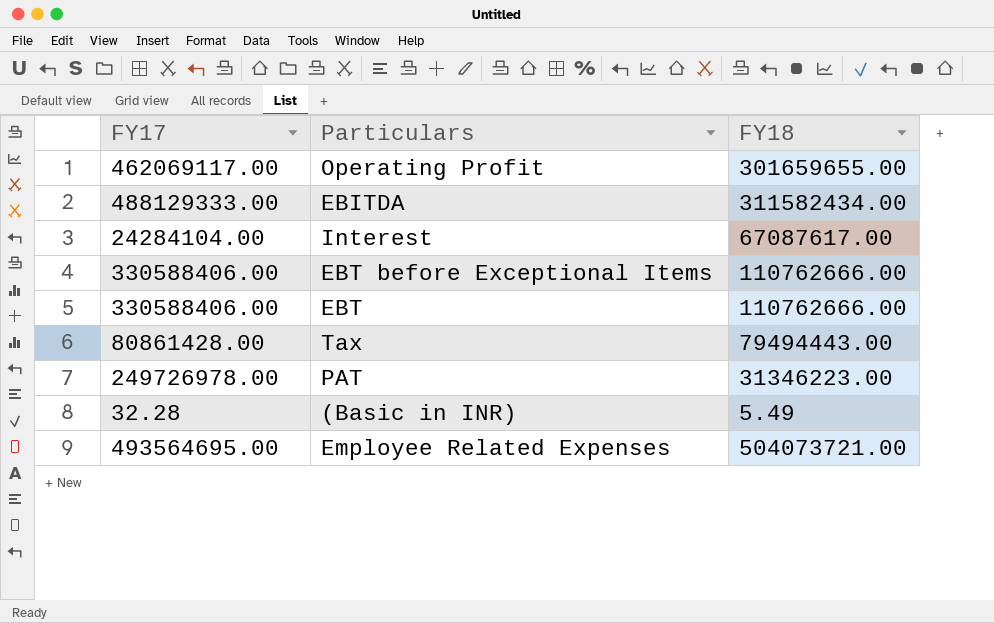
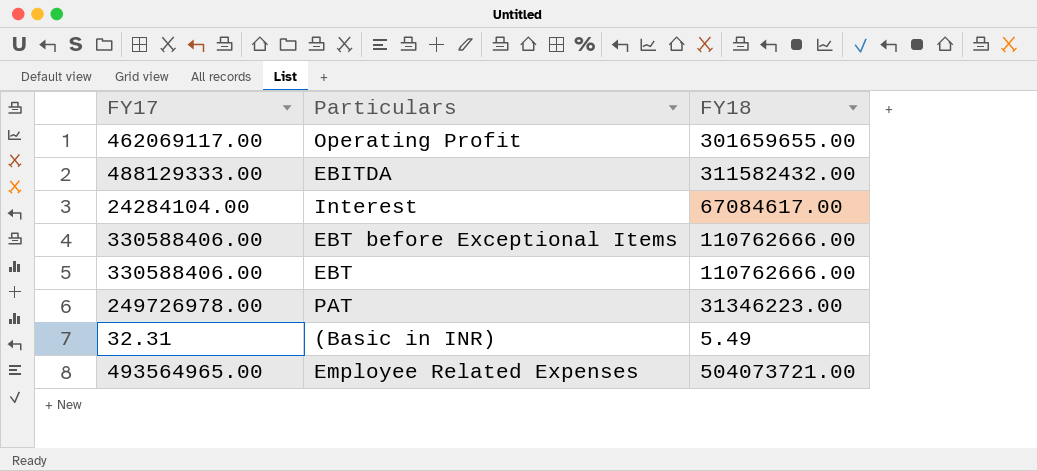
row Tax: 80861428.00 | 79494443.00 -> none
EBITDA | FY18: 311582434.00 -> 311582432.00
Interest | FY18: 67087617.00 -> 67084617.00
(Basic in INR) | FY17: 32.28 -> 32.31
Employee Related Expenses | FY17: 493564695.00 -> 493564965.00

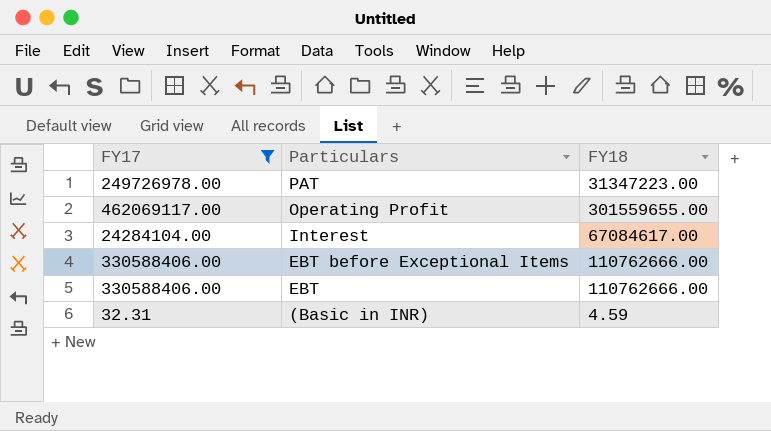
filter: none -> FY17 <= 462069117.00
row order: none -> Particulars descending
PAT | FY18: 31346223.00 -> 31347223.00
Operating Profit | FY18: 301659655.00 -> 301559655.00
(Basic in INR) | FY18: 5.49 -> 4.59

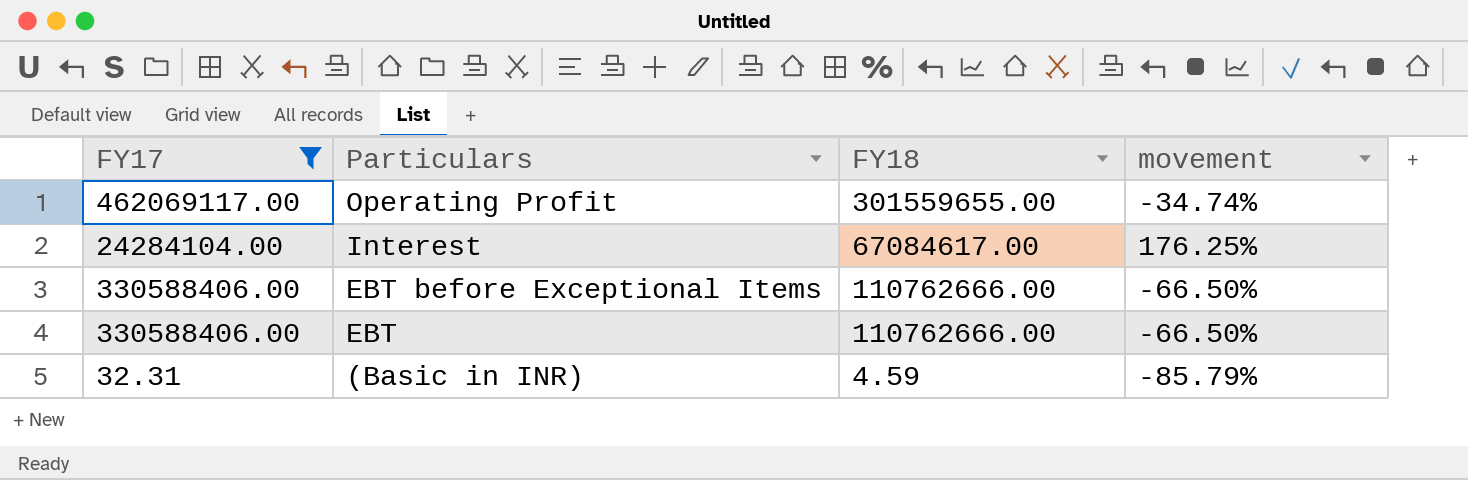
column movement | formula: none -> ([FY18] - [FY17]) / [FY17]
row PAT: 249726978.00 | 31347223.00 -> none

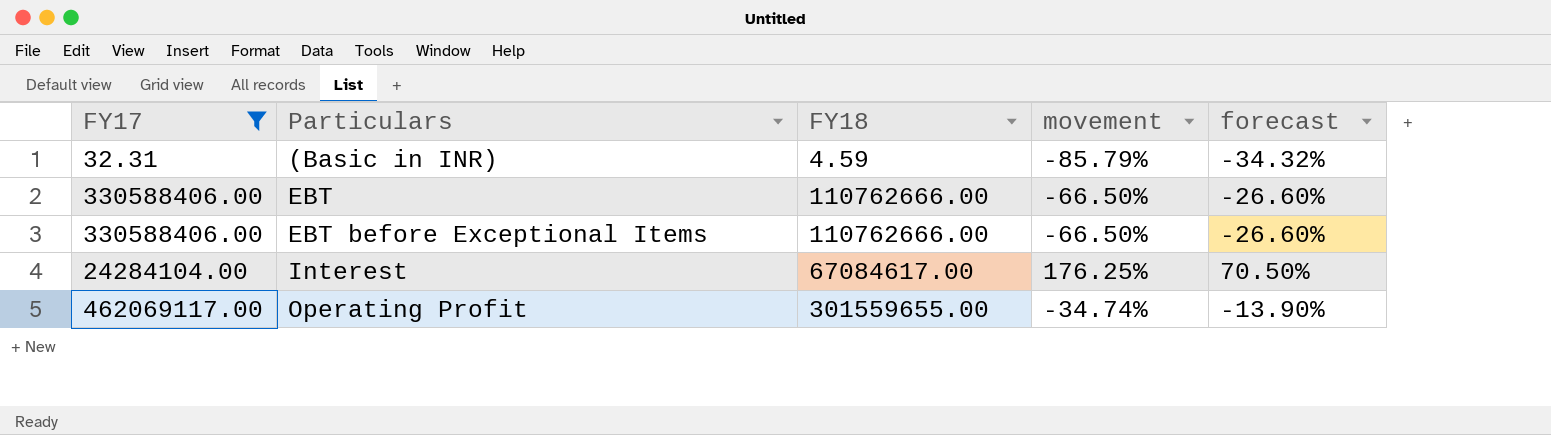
row order: Particulars descending -> Particulars ascending
column forecast | formula: none -> [movement] * 0.4

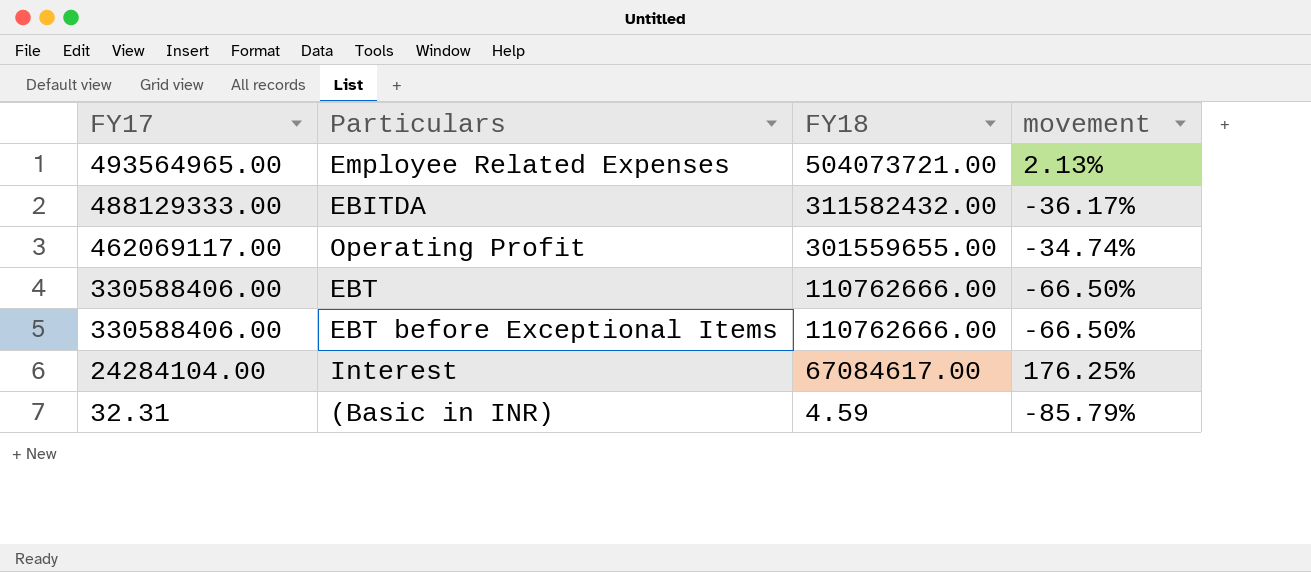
filter: FY17 <= 462069117.00 -> none
row order: Particulars ascending -> FY17 descending
column forecast | formula: [movement] * 0.4 -> none

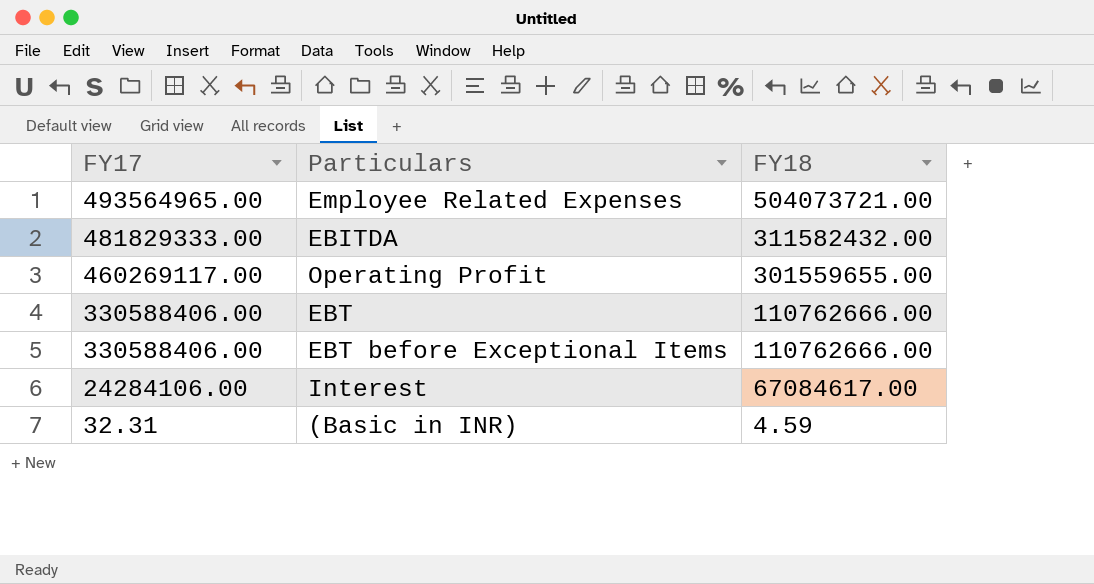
column movement | formula: ([FY18] - [FY17]) / [FY17] -> none
EBITDA | FY17: 488129333.00 -> 481829333.00
Operating Profit | FY17: 462069117.00 -> 460269117.00
Interest | FY17: 24284104.00 -> 24284106.00

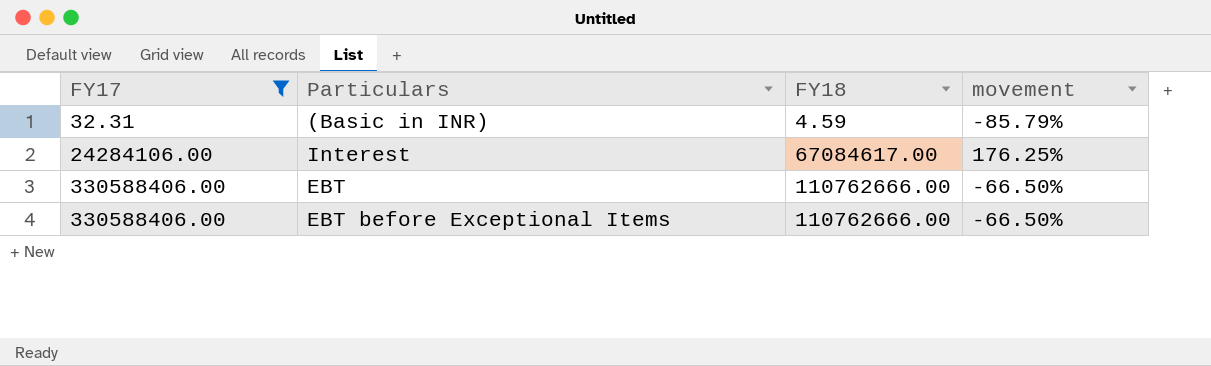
filter: none -> FY17 <= 330588406.00
row order: FY17 descending -> FY17 ascending
column movement | formula: none -> ([FY18] - [FY17]) / [FY17]

